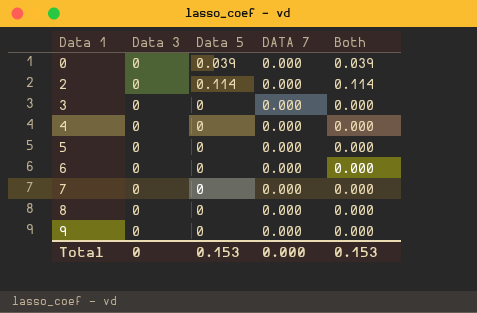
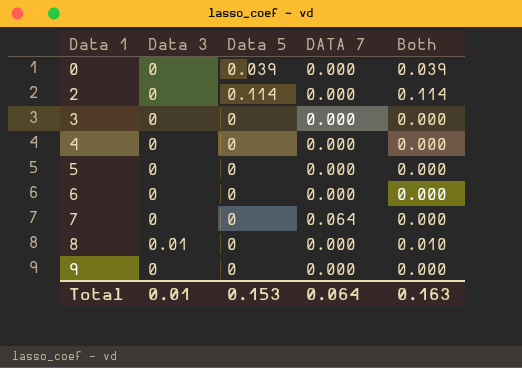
7 | DATA 7: 0.000 -> 0.064
8 | Data 3: 0 -> 0.01
8 | Both: 0.000 -> 0.010
Total | Data 3: 0 -> 0.01
Total | DATA 7: 0.000 -> 0.064
Total | Both: 0.153 -> 0.163

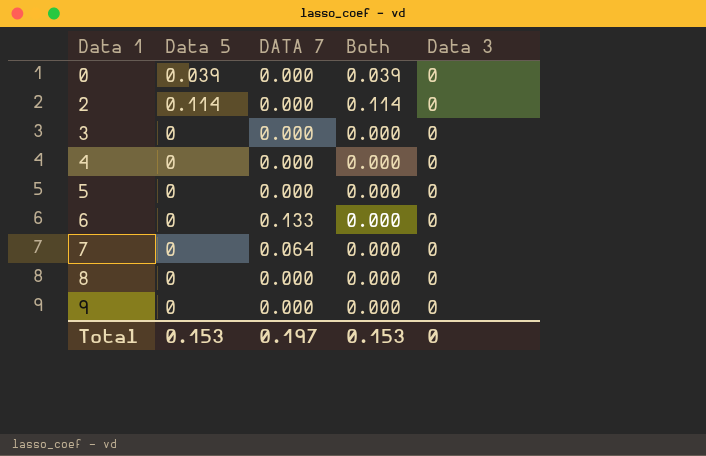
column Data 3 | position: 2 -> 5
6 | DATA 7: 0.000 -> 0.133
8 | Both: 0.010 -> 0.000
8 | Data 3: 0.01 -> 0
Total | DATA 7: 0.064 -> 0.197
Total | Both: 0.163 -> 0.153
Total | Data 3: 0.01 -> 0

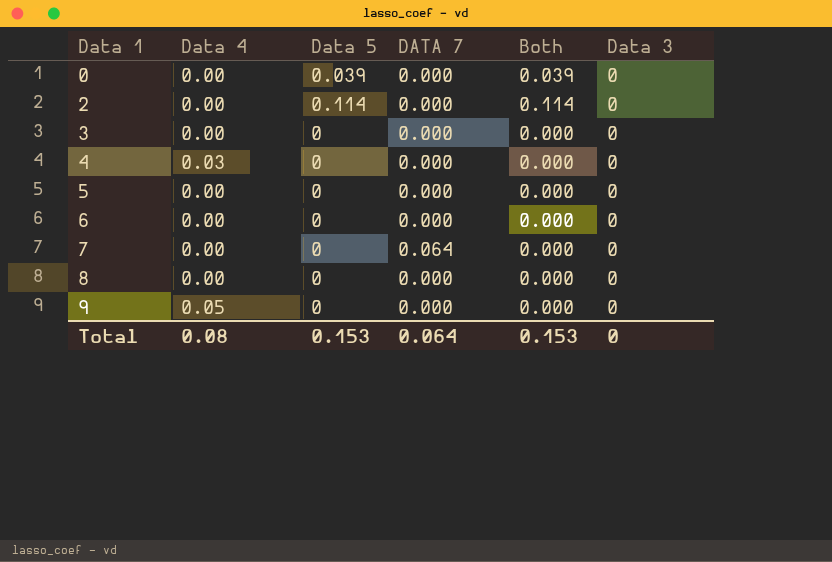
column Data 4 | position: none -> 2
6 | DATA 7: 0.133 -> 0.000
Total | DATA 7: 0.197 -> 0.064

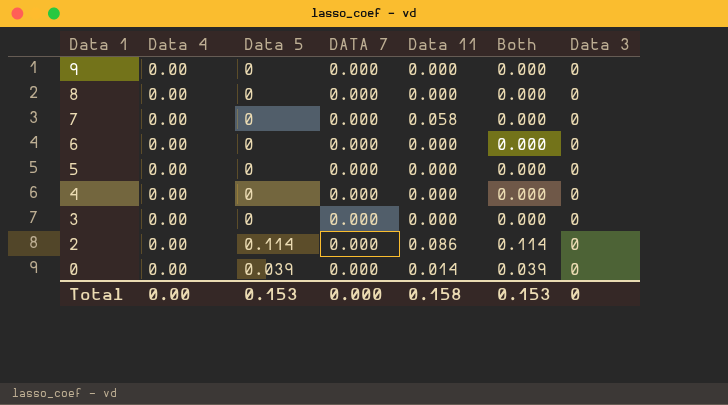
row order: Data 1 ascending -> Data 1 descending
column Data 11 | position: none -> 5
9 | Data 4: 0.05 -> 0.00
7 | DATA 7: 0.064 -> 0.000
4 | Data 4: 0.03 -> 0.00
Total | Data 4: 0.08 -> 0.00
Total | DATA 7: 0.064 -> 0.000

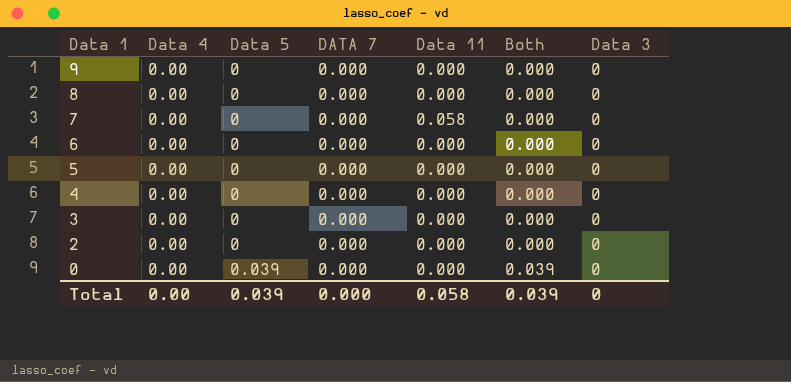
2 | Data 5: 0.114 -> 0
2 | Data 11: 0.086 -> 0.000
2 | Both: 0.114 -> 0.000
0 | Data 11: 0.014 -> 0.000
Total | Data 5: 0.153 -> 0.039
Total | Data 11: 0.158 -> 0.058
Total | Both: 0.153 -> 0.039

